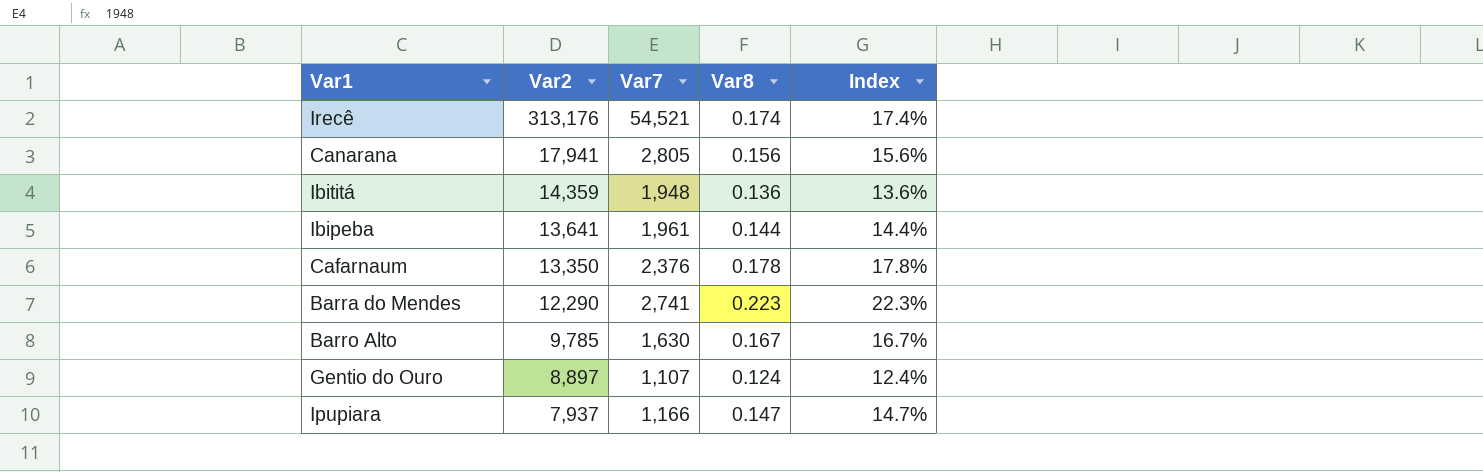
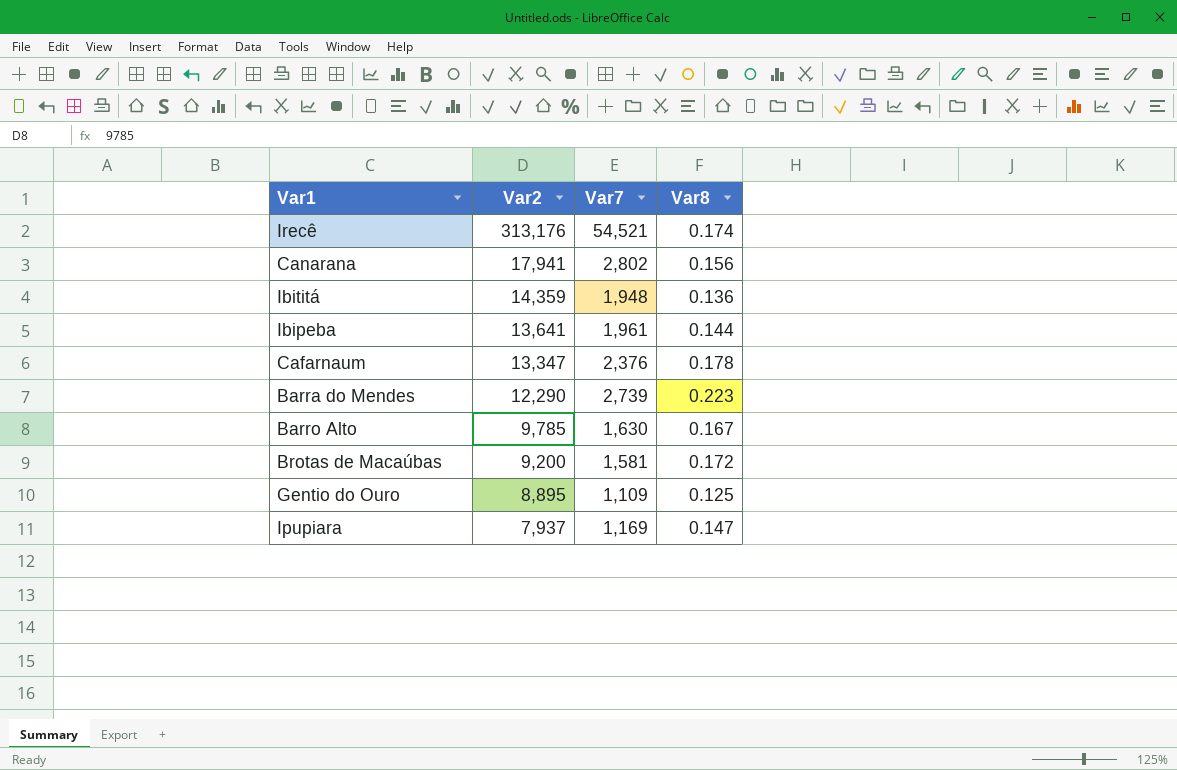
column Index | formula: [Var7] / [Var2] -> none
Canarana | Var7: 2,805 -> 2,802
Cafarnaum | Var2: 13,350 -> 13,347
Barra do Mendes | Var7: 2,741 -> 2,739
row Brotas de Macaúbas: none -> 9,200 | 1,581 | 0.172
Gentio do Ouro | Var2: 8,897 -> 8,895
Gentio do Ouro | Var7: 1,107 -> 1,109
Gentio do Ouro | Var8: 0.124 -> 0.125
Ipupiara | Var7: 1,166 -> 1,169

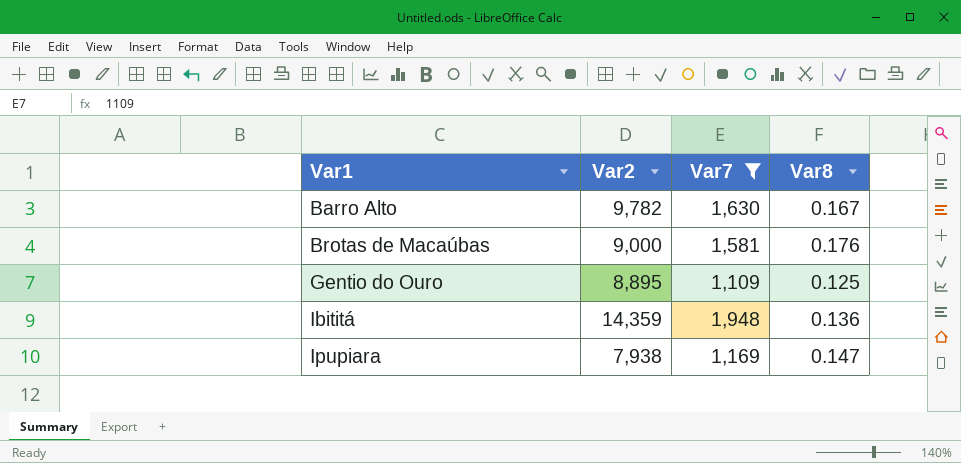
filter: none -> Var7 <= 1,948
row order: Var2 descending -> Var1 ascending
Barro Alto | Var2: 9,785 -> 9,782
Brotas de Macaúbas | Var2: 9,200 -> 9,000
Brotas de Macaúbas | Var8: 0.172 -> 0.176
Ipupiara | Var2: 7,937 -> 7,938

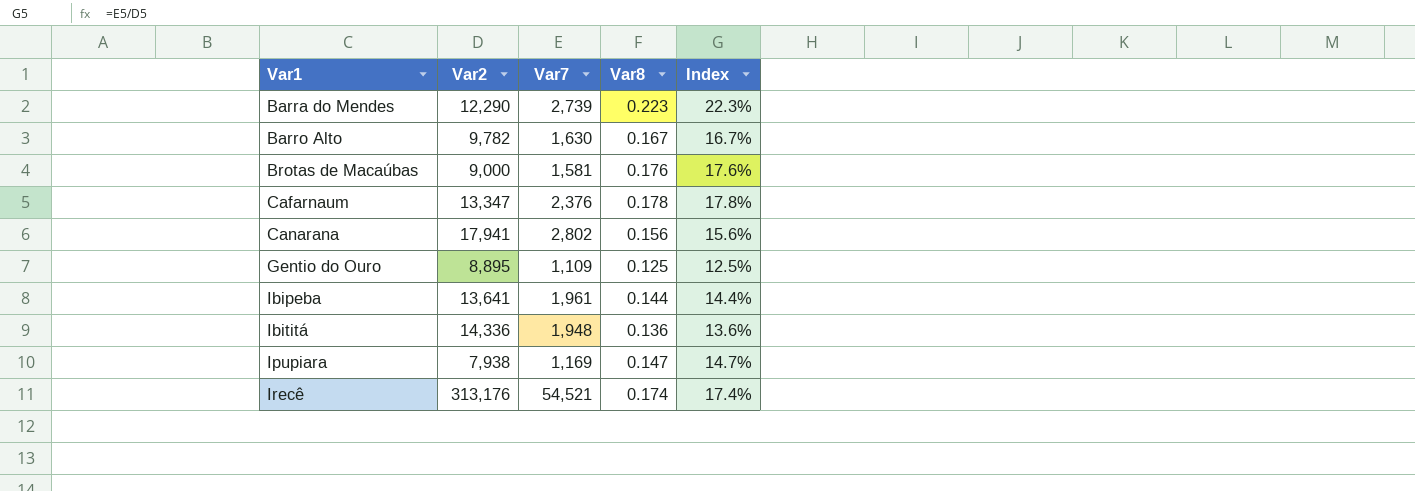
filter: Var7 <= 1,948 -> none
column Index | formula: none -> [Var7] / [Var2]
Ibititá | Var2: 14,359 -> 14,336

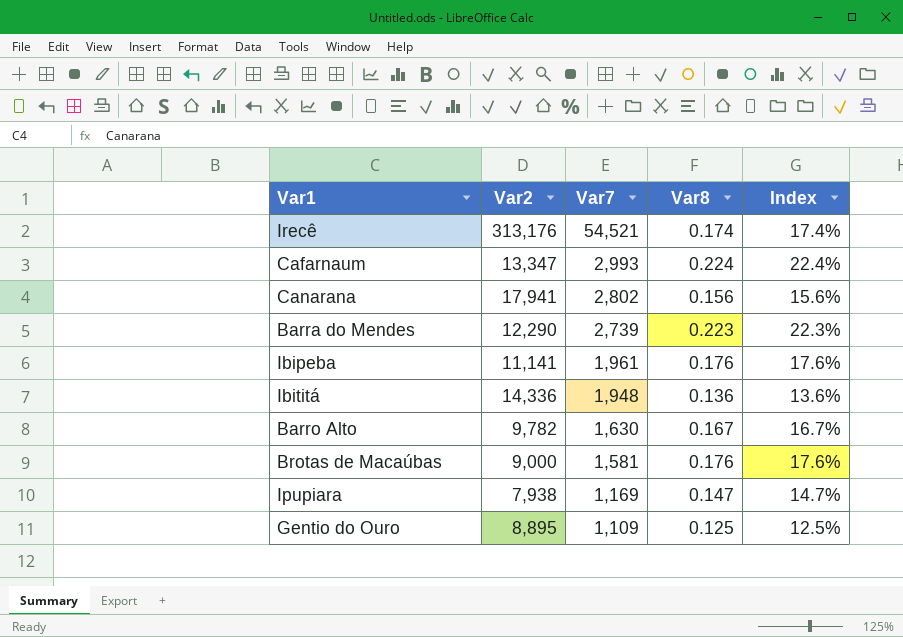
row order: Var1 ascending -> Var7 descending
Cafarnaum | Var7: 2,376 -> 2,993
Cafarnaum | Var8: 0.178 -> 0.224
Cafarnaum | Index: 17.8% -> 22.4%
Ibipeba | Var2: 13,641 -> 11,141
Ibipeba | Var8: 0.144 -> 0.176
Ibipeba | Index: 14.4% -> 17.6%

